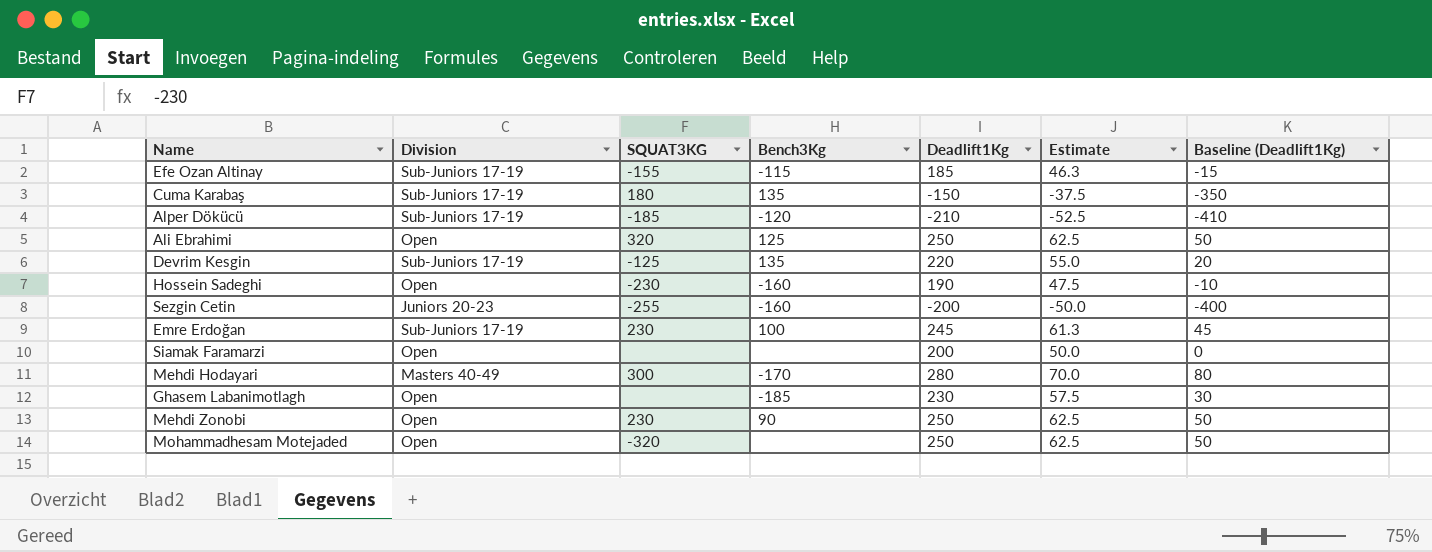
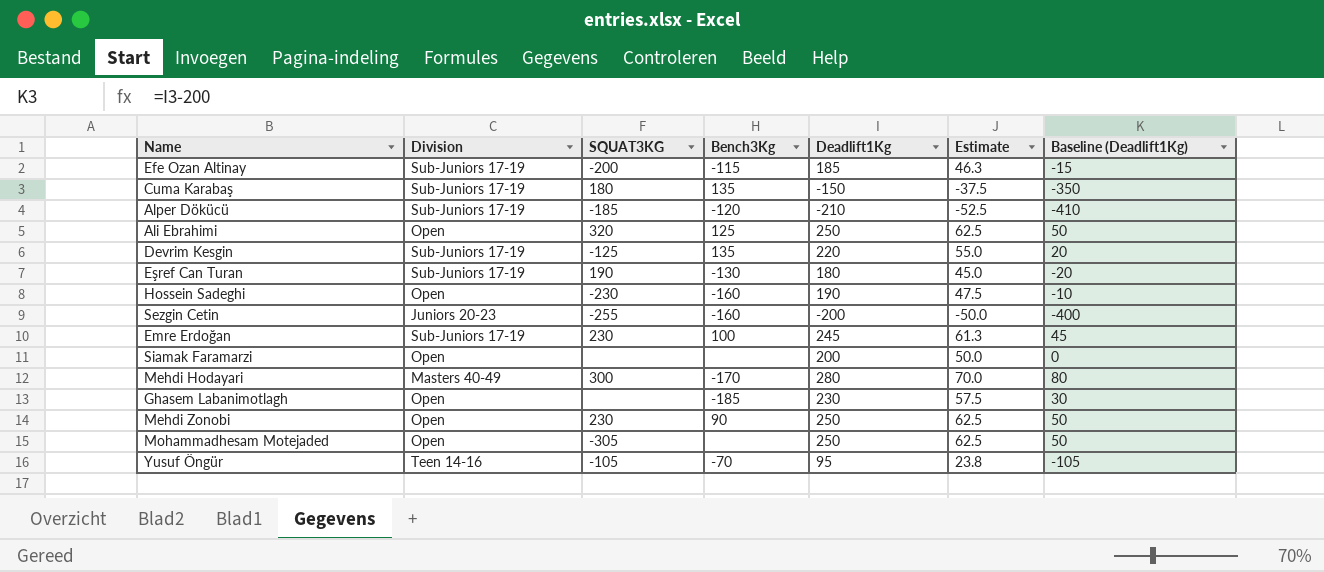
Efe Ozan Altinay | SQUAT3KG: -155 -> -200
row Eşref Can Turan: none -> Sub-Juniors 17-19 | 190 | -130 | 180 | 45.0 | -20
Mohammadhesam Motejaded | SQUAT3KG: -320 -> -305
row Yusuf Öngür: none -> Teen 14-16 | -105 | -70 | 95 | 23.8 | -105

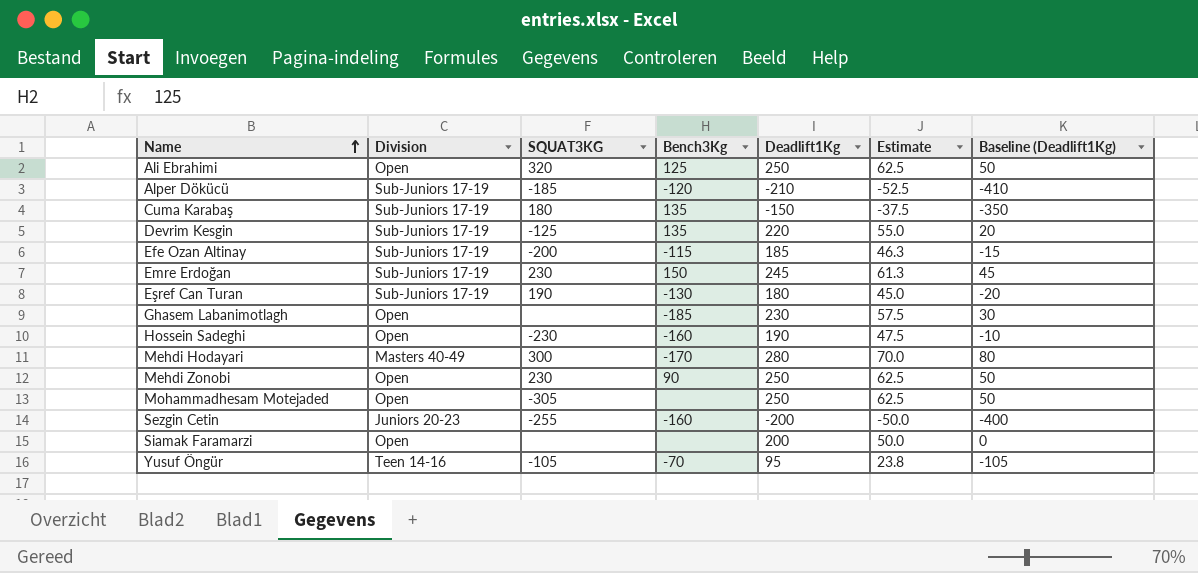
row order: none -> Name ascending
Emre Erdoğan | Bench3Kg: 100 -> 150

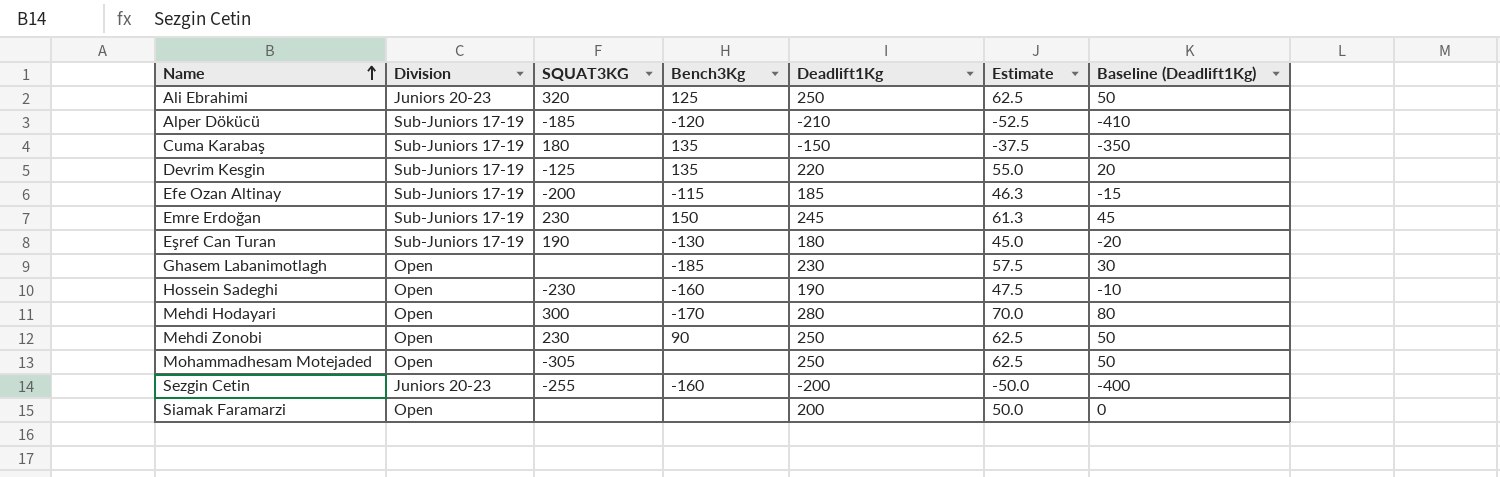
row Yusuf Öngür: Teen 14-16 | -105 | -70 | 95 | 23.8 | -105 -> none
Ali Ebrahimi | Division: Open -> Juniors 20-23
Mehdi Hodayari | Division: Masters 40-49 -> Open

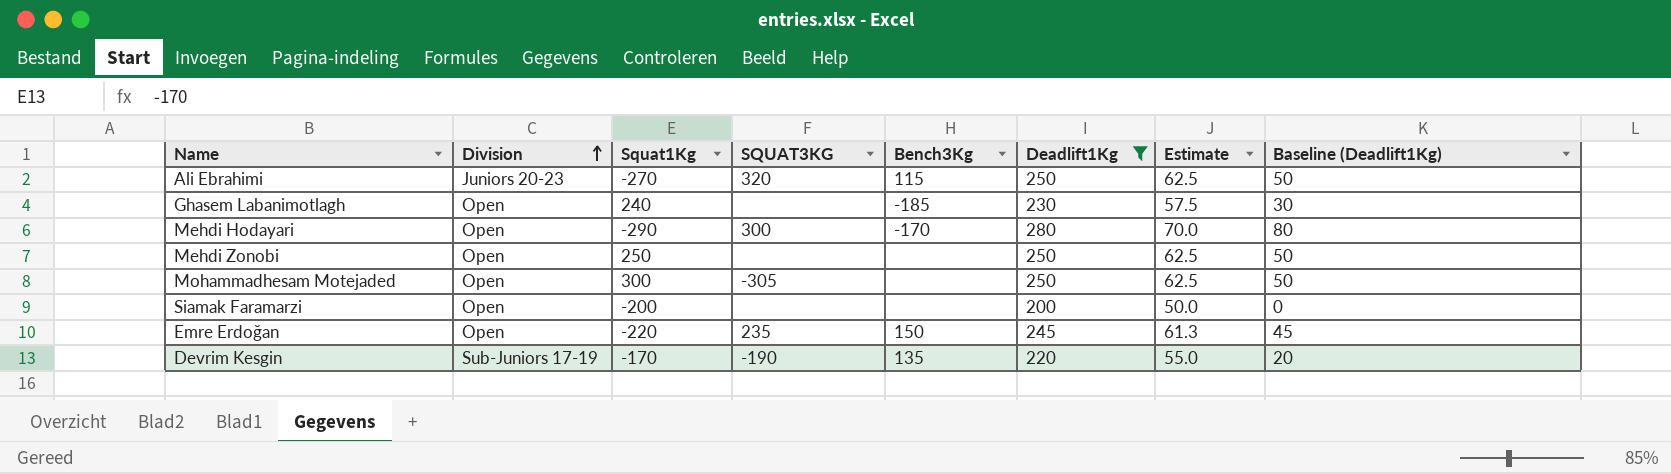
filter: none -> Deadlift1Kg >= 200
row order: Name ascending -> Division ascending
column Squat1Kg | position: none -> 3
Ali Ebrahimi | Bench3Kg: 125 -> 115
Mehdi Zonobi | SQUAT3KG: 230 -> none
Mehdi Zonobi | Bench3Kg: 90 -> none
Emre Erdoğan | Division: Sub-Juniors 17-19 -> Open
Emre Erdoğan | SQUAT3KG: 230 -> 235
Devrim Kesgin | SQUAT3KG: -125 -> -190

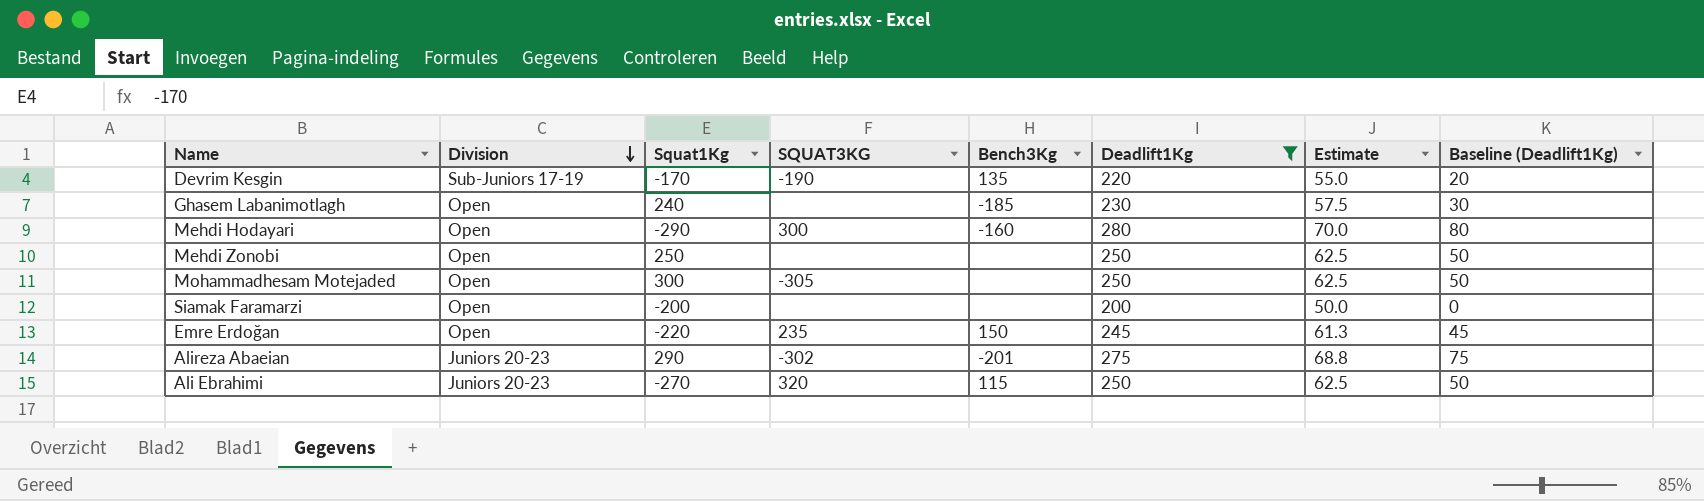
row order: Division ascending -> Division descending
Mehdi Hodayari | Bench3Kg: -170 -> -160
row Alireza Abaeian: none -> Juniors 20-23 | 290 | -302 | -201 | 275 | 68.8 | 75

